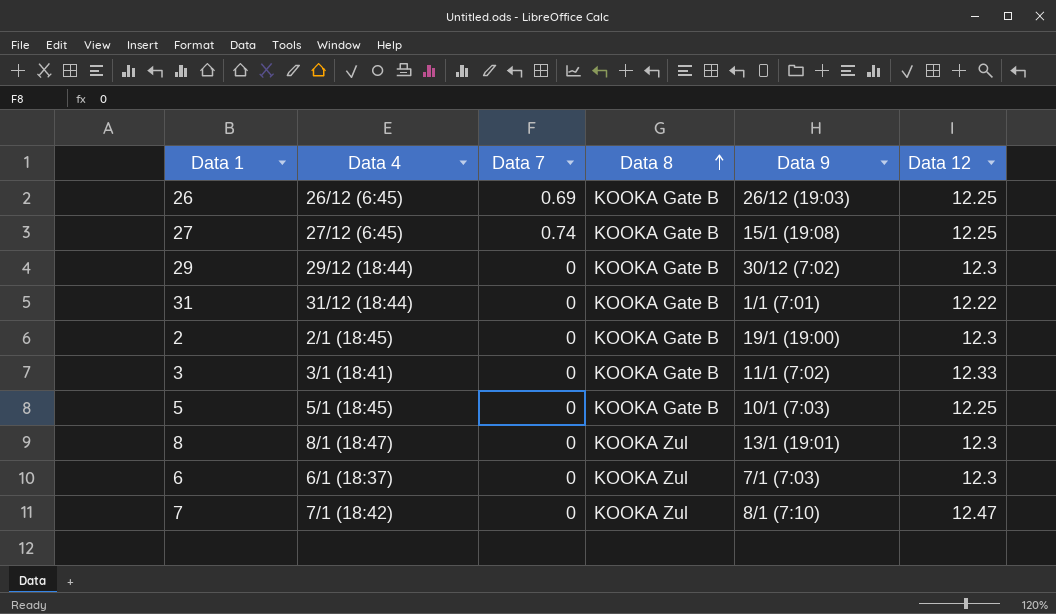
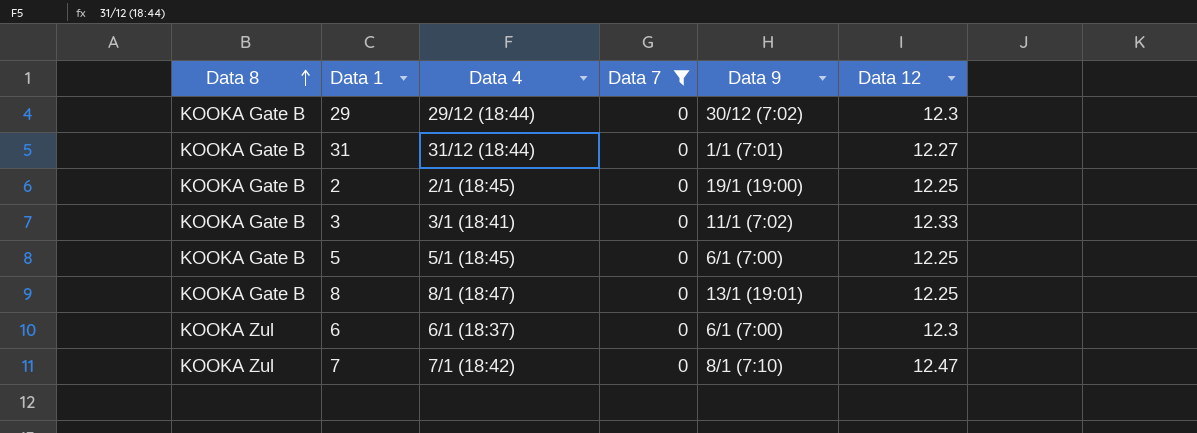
filter: none -> Data 7 = 0
column Data 8 | position: 4 -> 1
31 | Data 12: 12.22 -> 12.27
2 | Data 12: 12.3 -> 12.25
5 | Data 9: 10/1 (7:03) -> 6/1 (7:00)
8 | Data 8: KOOKA Zul -> KOOKA Gate B
8 | Data 12: 12.3 -> 12.25
6 | Data 9: 7/1 (7:03) -> 6/1 (7:00)

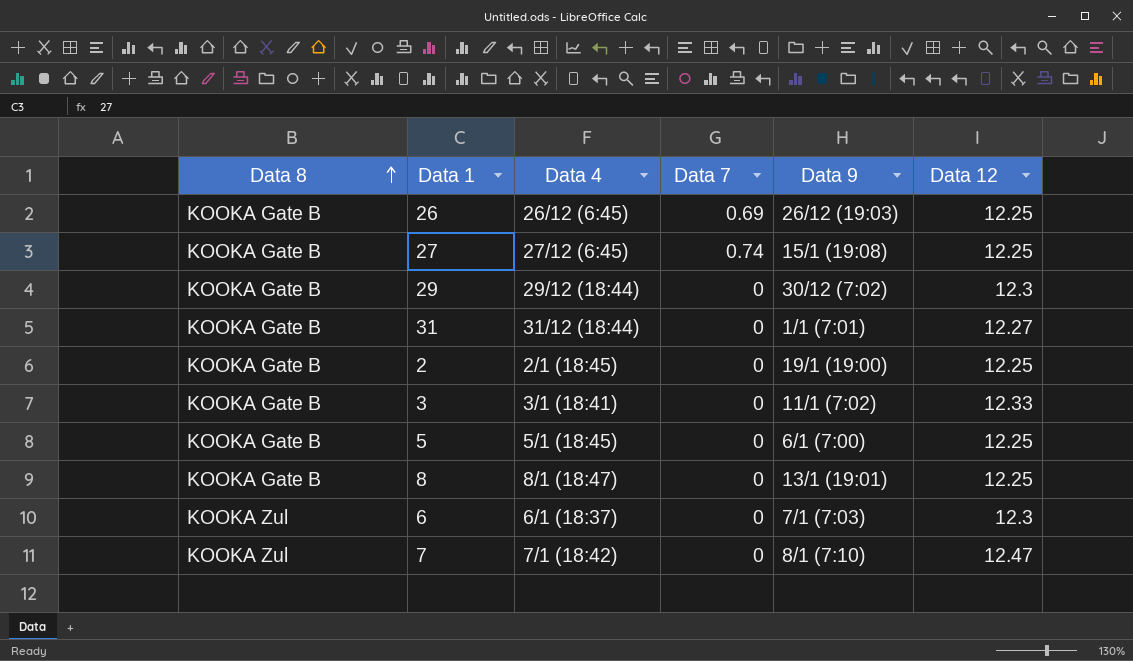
filter: Data 7 = 0 -> none
6 | Data 9: 6/1 (7:00) -> 7/1 (7:03)

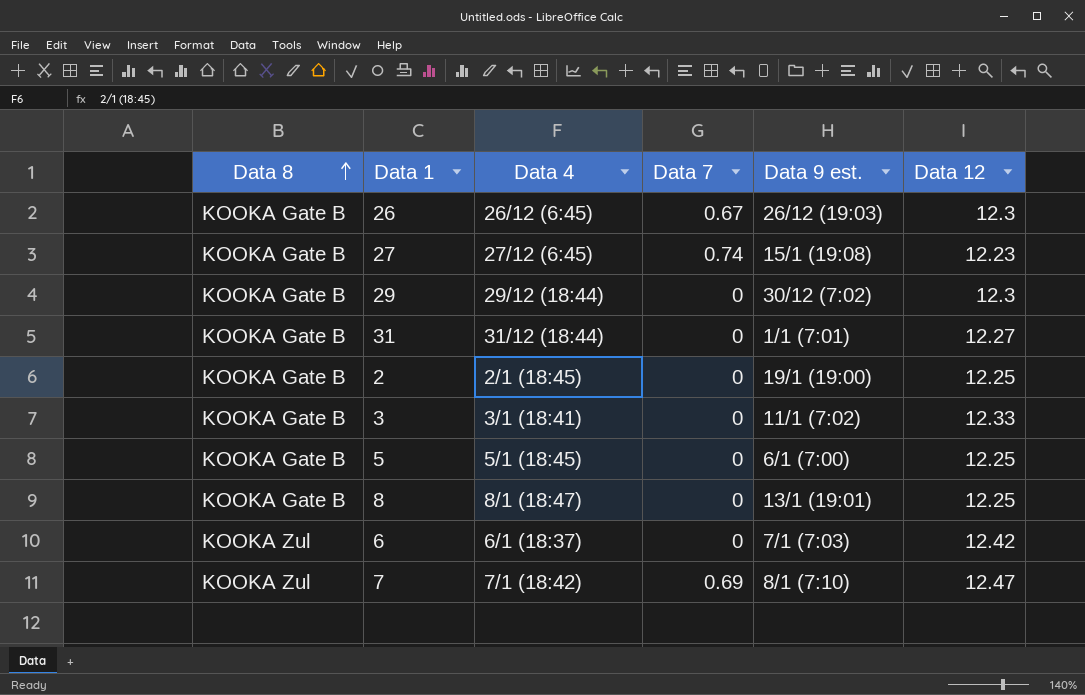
column name: Data 9 -> Data 9 est.
26 | Data 7: 0.69 -> 0.67
26 | Data 12: 12.25 -> 12.3
27 | Data 12: 12.25 -> 12.23
6 | Data 12: 12.3 -> 12.42
7 | Data 7: 0 -> 0.69

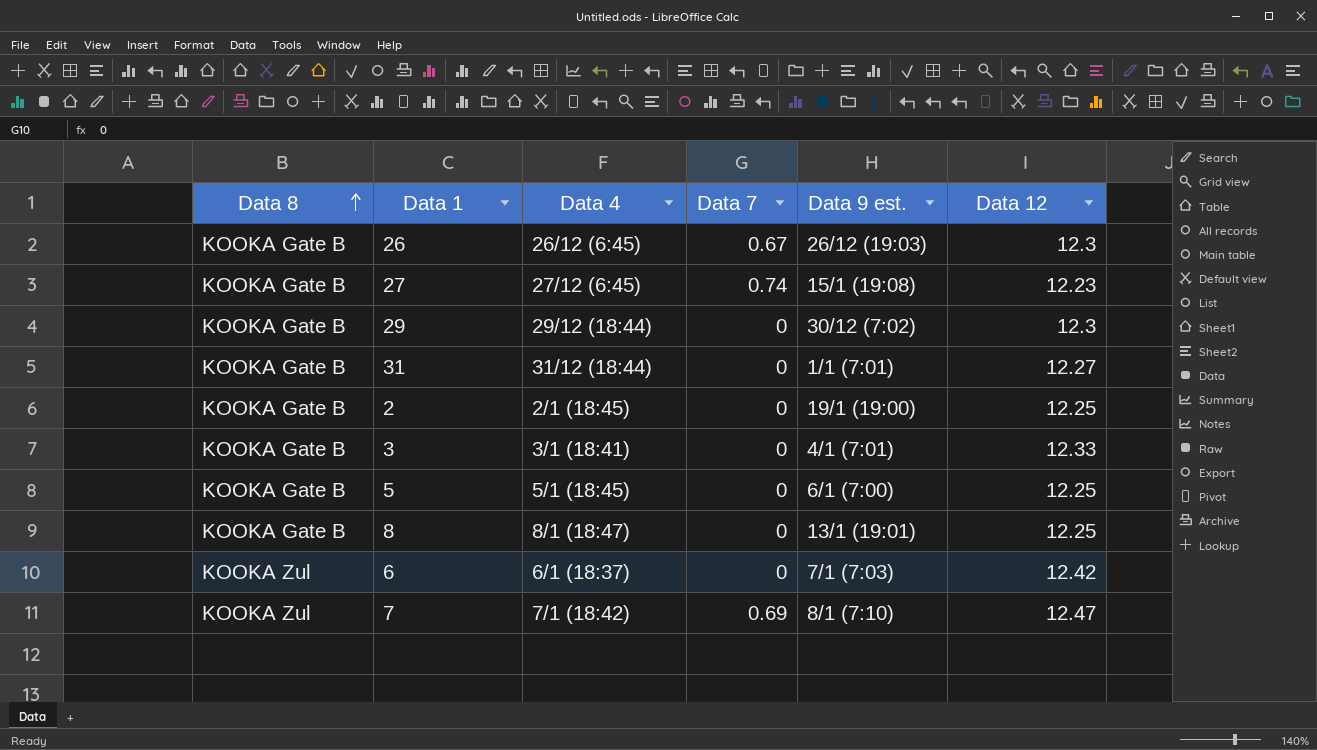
3 | Data 9 est.: 11/1 (7:02) -> 4/1 (7:01)

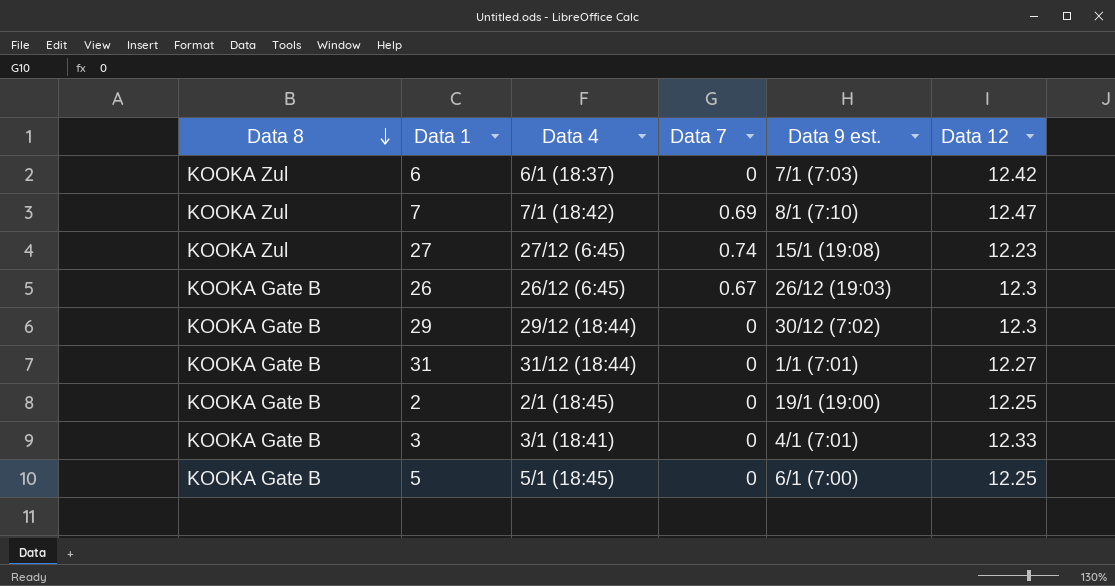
row order: Data 8 ascending -> Data 8 descending
row 8: KOOKA Gate B | 8/1 (18:47) | 0 | 13/1 (19:01) | 12.25 -> none
27 | Data 8: KOOKA Gate B -> KOOKA Zul

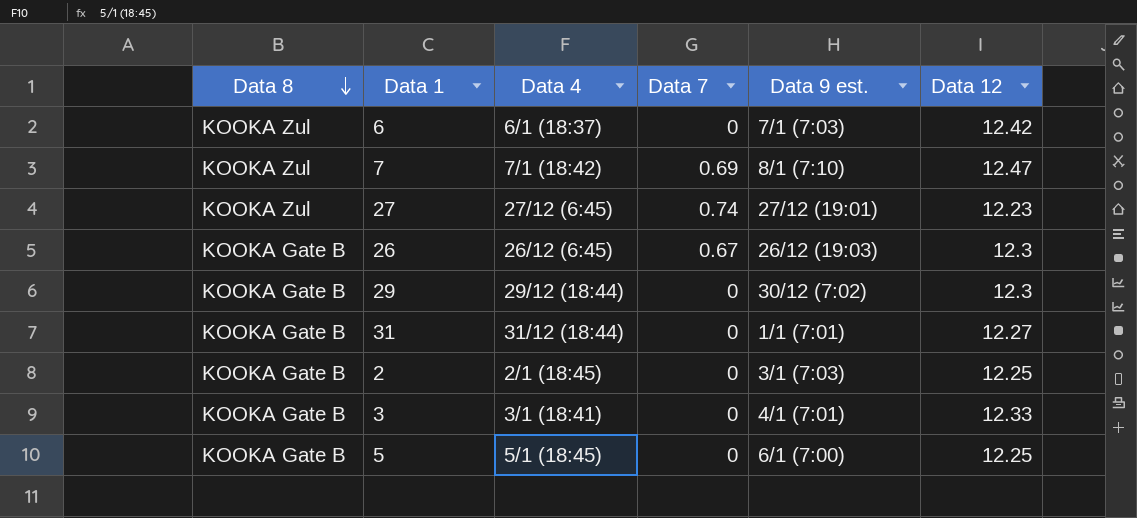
27 | Data 9 est.: 15/1 (19:08) -> 27/12 (19:01)
2 | Data 9 est.: 19/1 (19:00) -> 3/1 (7:03)

